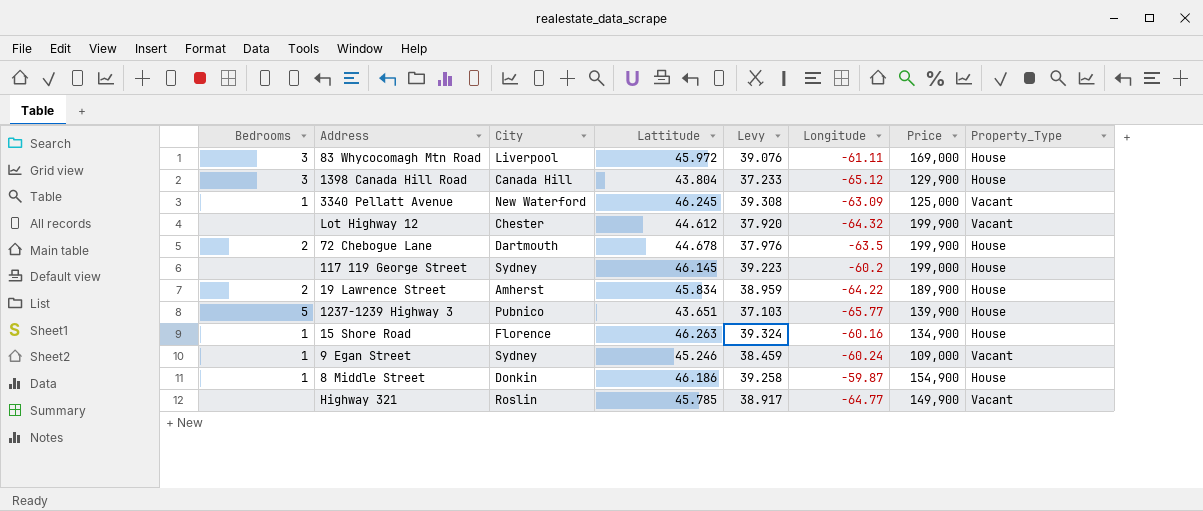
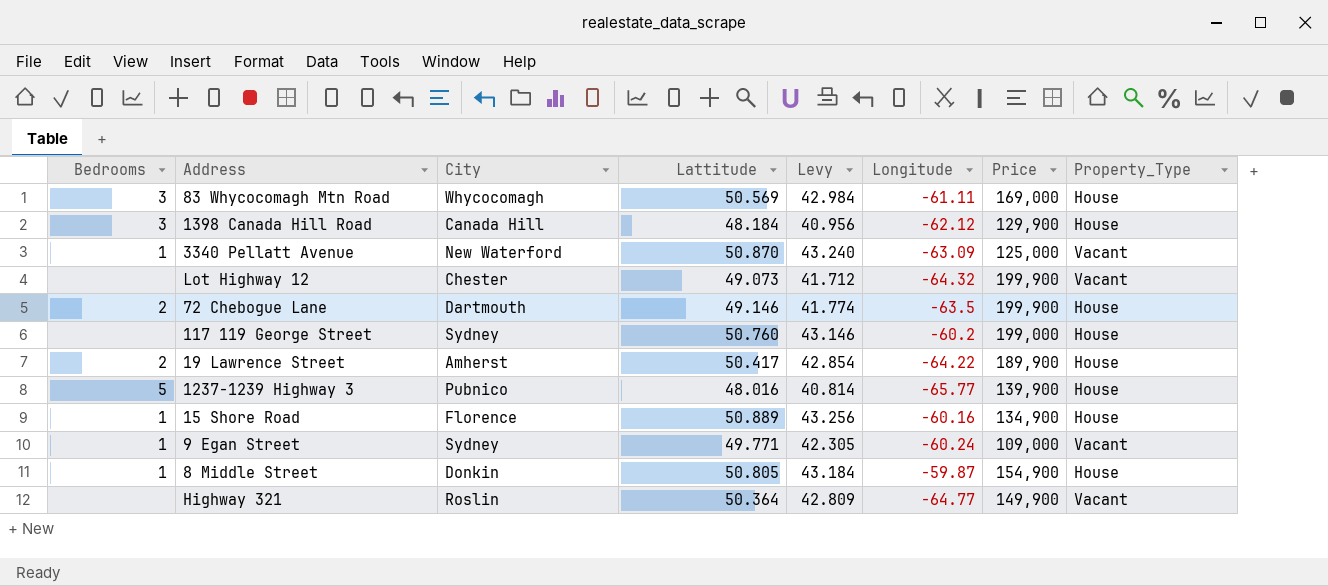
83 Whycocomagh Mtn Road | City: Liverpool -> Whycocomagh
83 Whycocomagh Mtn Road | Lattitude: 45.972 -> 50.569
83 Whycocomagh Mtn Road | Levy: 39.076 -> 42.984
1398 Canada Hill Road | Lattitude: 43.804 -> 48.184
1398 Canada Hill Road | Levy: 37.233 -> 40.956
1398 Canada Hill Road | Longitude: -65.12 -> -62.12
3340 Pellatt Avenue | Lattitude: 46.245 -> 50.870
3340 Pellatt Avenue | Levy: 39.308 -> 43.240
Lot Highway 12 | Lattitude: 44.612 -> 49.073
Lot Highway 12 | Levy: 37.920 -> 41.712
72 Chebogue Lane | Lattitude: 44.678 -> 49.146
72 Chebogue Lane | Levy: 37.976 -> 41.774
117 119 George Street | Lattitude: 46.145 -> 50.760
117 119 George Street | Levy: 39.223 -> 43.146
19 Lawrence Street | Lattitude: 45.834 -> 50.417
19 Lawrence Street | Levy: 38.959 -> 42.854
1237-1239 Highway 3 | Lattitude: 43.651 -> 48.016
1237-1239 Highway 3 | Levy: 37.103 -> 40.814
15 Shore Road | Lattitude: 46.263 -> 50.889
15 Shore Road | Levy: 39.324 -> 43.256
9 Egan Street | Lattitude: 45.246 -> 49.771
9 Egan Street | Levy: 38.459 -> 42.305
8 Middle Street | Lattitude: 46.186 -> 50.805
8 Middle Street | Levy: 39.258 -> 43.184
Highway 321 | Lattitude: 45.785 -> 50.364
Highway 321 | Levy: 38.917 -> 42.809

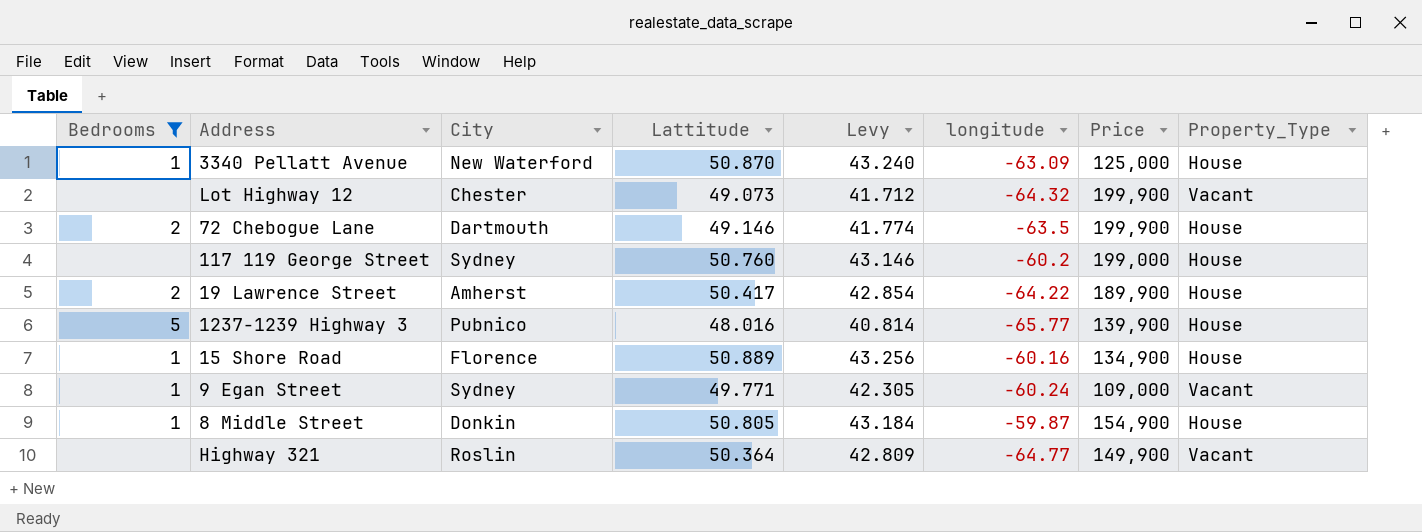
filter: none -> Bedrooms != 3
column name: Longitude -> longitude
3340 Pellatt Avenue | Property_Type: Vacant -> House

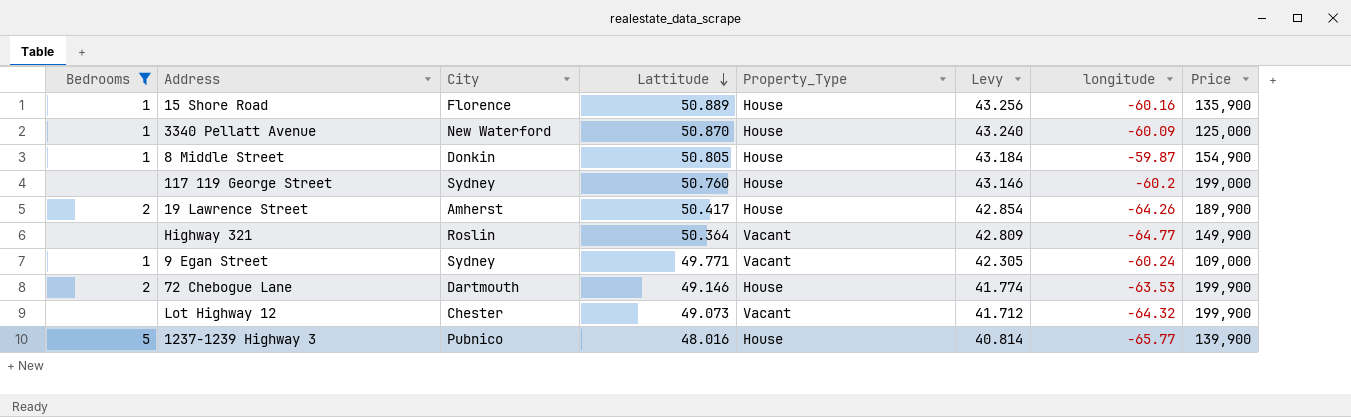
row order: none -> Lattitude descending
column Property_Type | position: 8 -> 5
15 Shore Road | Price: 134,900 -> 135,900
3340 Pellatt Avenue | longitude: -63.09 -> -60.09
19 Lawrence Street | longitude: -64.22 -> -64.26
72 Chebogue Lane | longitude: -63.5 -> -63.53

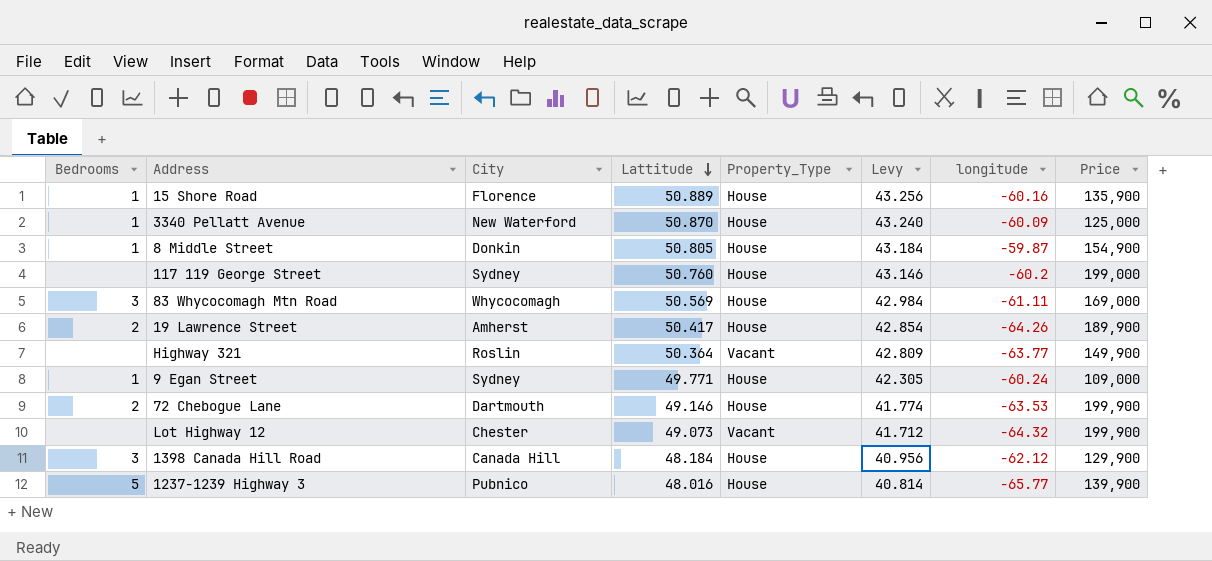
filter: Bedrooms != 3 -> none
Highway 321 | longitude: -64.77 -> -63.77
9 Egan Street | Property_Type: Vacant -> House

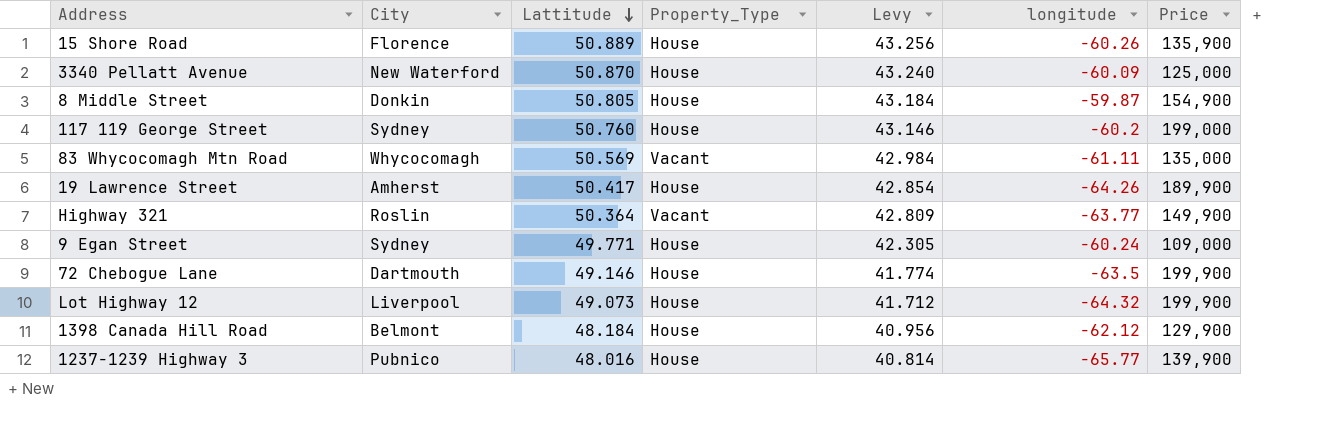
column Bedrooms | position: 1 -> none
15 Shore Road | longitude: -60.16 -> -60.26
83 Whycocomagh Mtn Road | Property_Type: House -> Vacant
83 Whycocomagh Mtn Road | Price: 169,000 -> 135,000
72 Chebogue Lane | longitude: -63.53 -> -63.5
Lot Highway 12 | City: Chester -> Liverpool
Lot Highway 12 | Property_Type: Vacant -> House
1398 Canada Hill Road | City: Canada Hill -> Belmont

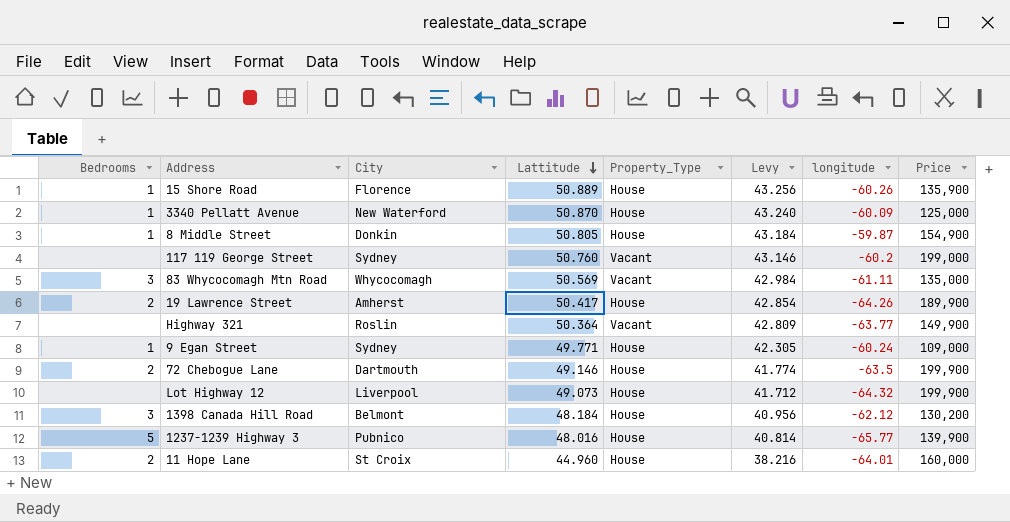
column Bedrooms | position: none -> 1
117 119 George Street | Property_Type: House -> Vacant
1398 Canada Hill Road | Price: 129,900 -> 130,200
row 11 Hope Lane: none -> 2 | St Croix | 44.960 | House | 38.216 | -64.01 | 160,000

